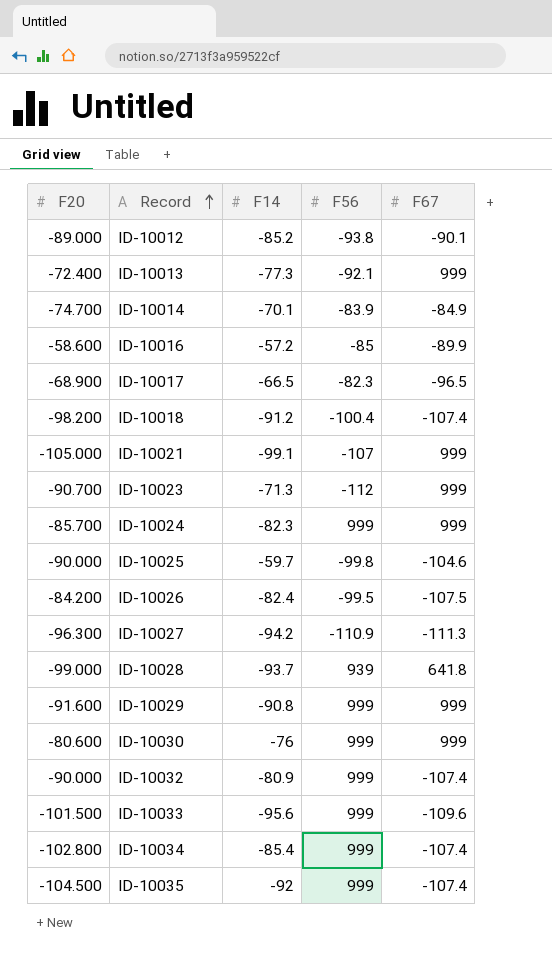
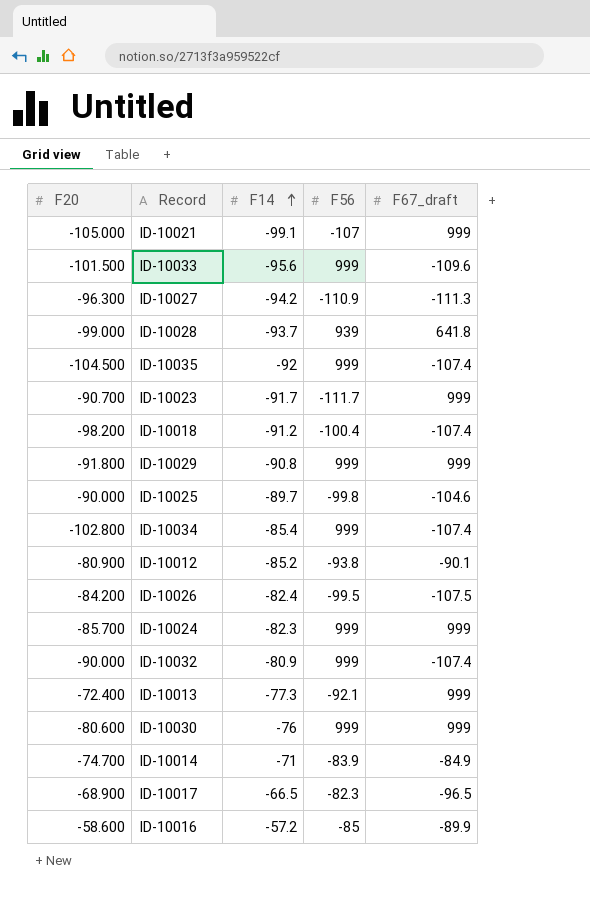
row order: Record ascending -> F14 ascending
column name: F67 -> F67_draft
ID-10023 | F14: -71.3 -> -91.7
ID-10023 | F56: -112 -> -111.7
ID-10029 | F20: -91.600 -> -91.800
ID-10025 | F14: -59.7 -> -89.7
ID-10012 | F20: -89.000 -> -80.900
ID-10014 | F14: -70.1 -> -71

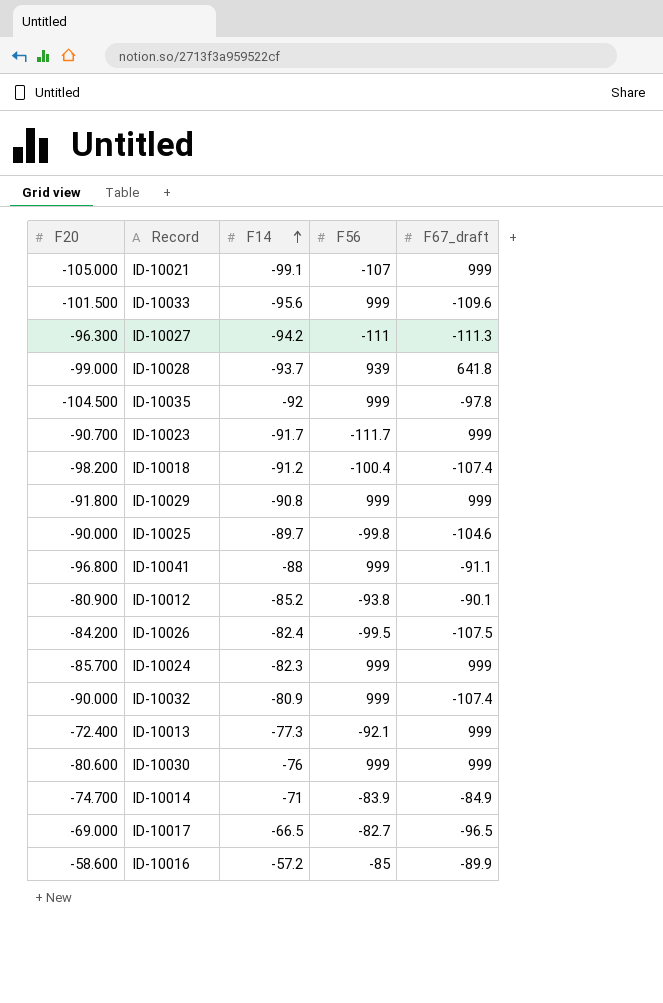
row ID-10034: -102.800 | -85.4 | 999 | -107.4 -> none
ID-10027 | F56: -110.9 -> -111
ID-10035 | F67_draft: -107.4 -> -97.8
row ID-10041: none -> -96.800 | -88 | 999 | -91.1
ID-10017 | F20: -68.900 -> -69.000
ID-10017 | F56: -82.3 -> -82.7

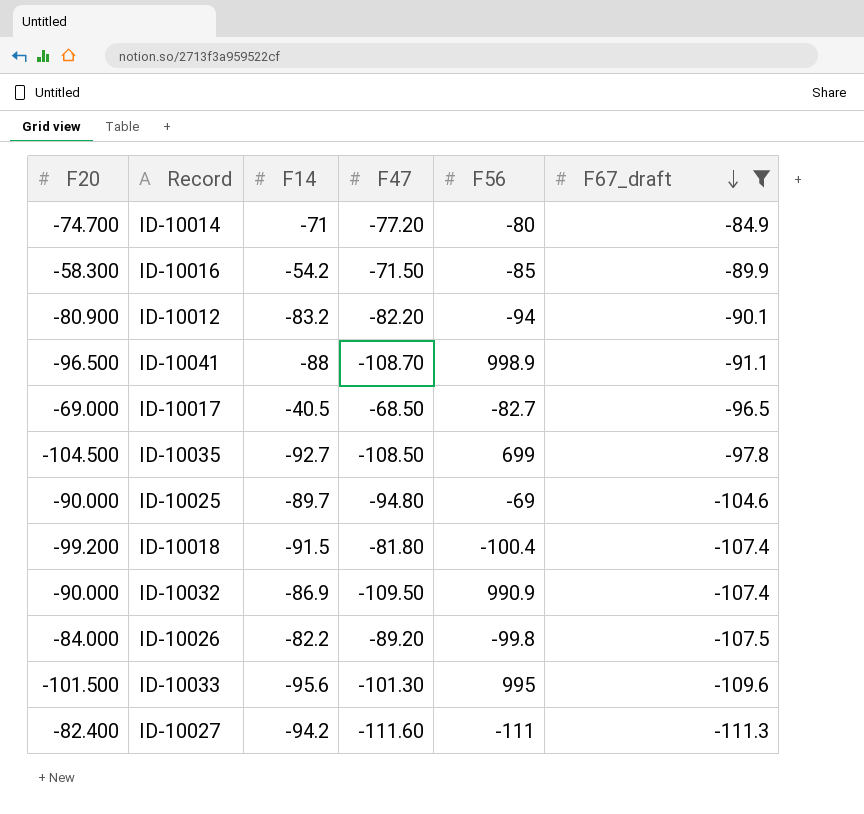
filter: none -> F67_draft <= -84.9
row order: F14 ascending -> F67_draft descending
column F47 | position: none -> 4
ID-10014 | F56: -83.9 -> -80
ID-10016 | F20: -58.600 -> -58.300
ID-10016 | F14: -57.2 -> -54.2
ID-10012 | F14: -85.2 -> -83.2
ID-10012 | F56: -93.8 -> -94
ID-10041 | F20: -96.800 -> -96.500
ID-10041 | F56: 999 -> 998.9
ID-10017 | F14: -66.5 -> -40.5
ID-10035 | F14: -92 -> -92.7
ID-10035 | F56: 999 -> 699
ID-10025 | F56: -99.8 -> -69
ID-10018 | F20: -98.200 -> -99.200
ID-10018 | F14: -91.2 -> -91.5
ID-10032 | F14: -80.9 -> -86.9
ID-10032 | F56: 999 -> 990.9
ID-10026 | F20: -84.200 -> -84.000
ID-10026 | F14: -82.4 -> -82.2
ID-10026 | F56: -99.5 -> -99.8
ID-10033 | F56: 999 -> 995
ID-10027 | F20: -96.300 -> -82.400

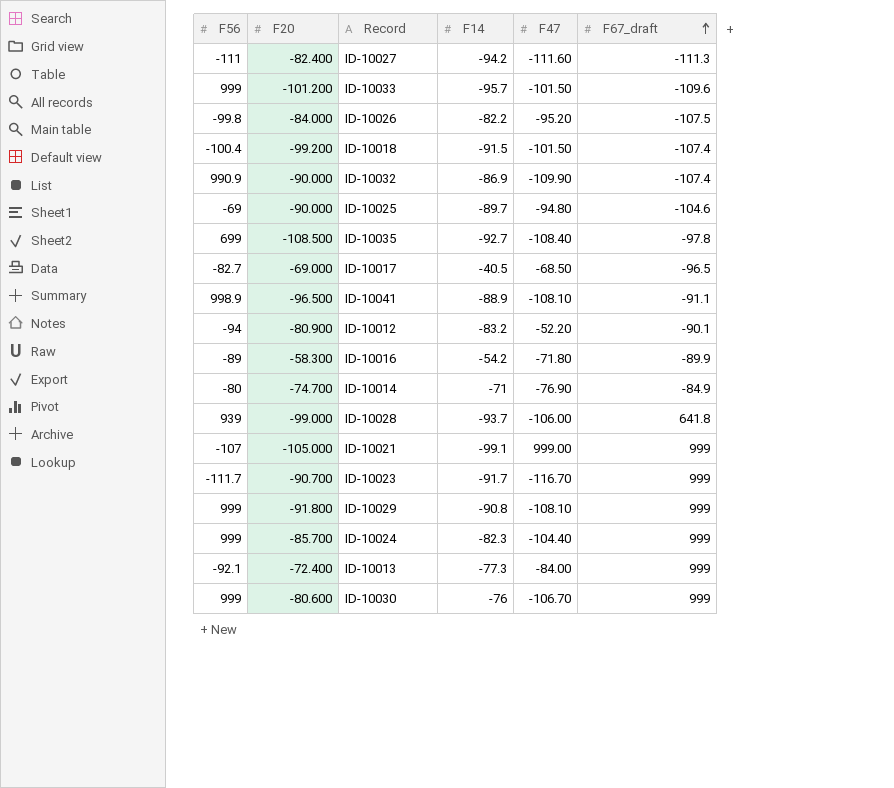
filter: F67_draft <= -84.9 -> none
row order: F67_draft descending -> F67_draft ascending
column F56 | position: 5 -> 1
ID-10033 | F56: 995 -> 999
ID-10033 | F20: -101.500 -> -101.200
ID-10033 | F14: -95.6 -> -95.7
ID-10033 | F47: -101.30 -> -101.50
ID-10026 | F47: -89.20 -> -95.20
ID-10018 | F47: -81.80 -> -101.50
ID-10032 | F47: -109.50 -> -109.90
ID-10035 | F20: -104.500 -> -108.500
ID-10035 | F47: -108.50 -> -108.40
ID-10041 | F14: -88 -> -88.9
ID-10041 | F47: -108.70 -> -108.10
ID-10012 | F47: -82.20 -> -52.20
ID-10016 | F56: -85 -> -89
ID-10016 | F47: -71.50 -> -71.80
ID-10014 | F47: -77.20 -> -76.90

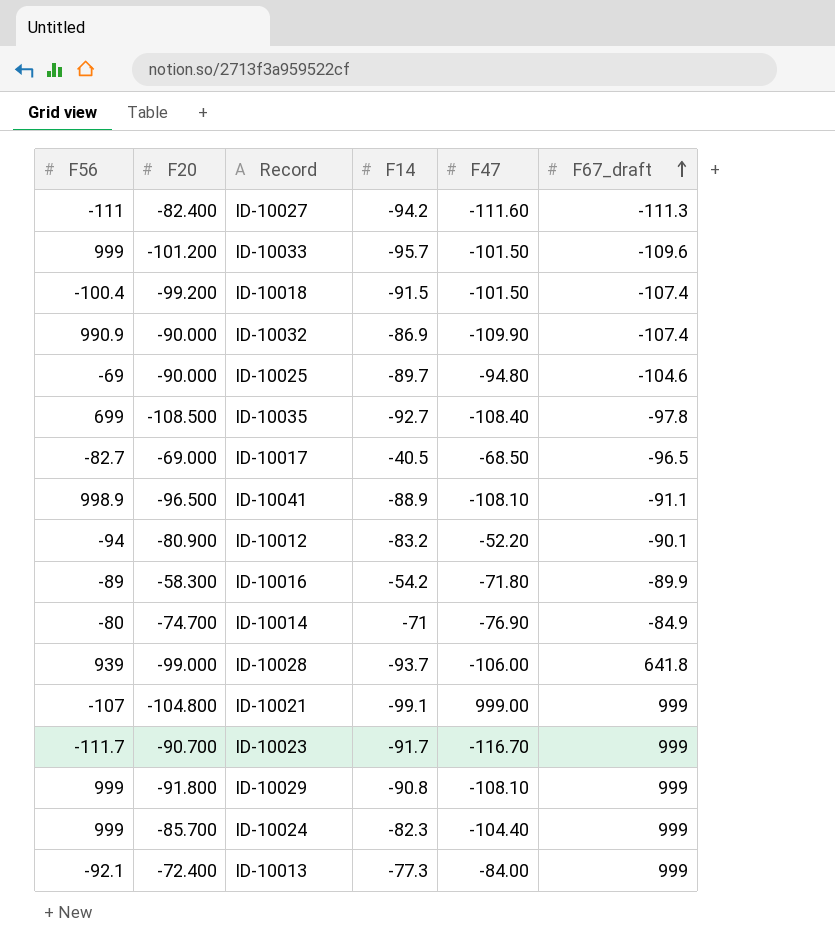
row ID-10026: -99.8 | -84.000 | -82.2 | -95.20 | -107.5 -> none
row ID-10030: 999 | -80.600 | -76 | -106.70 | 999 -> none
ID-10021 | F20: -105.000 -> -104.800

